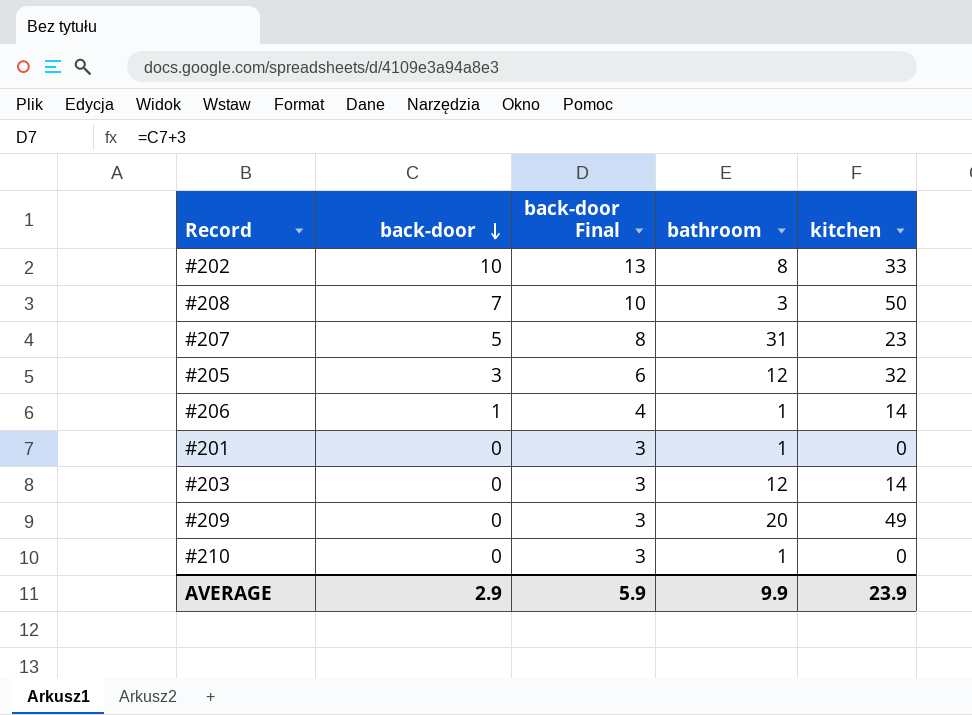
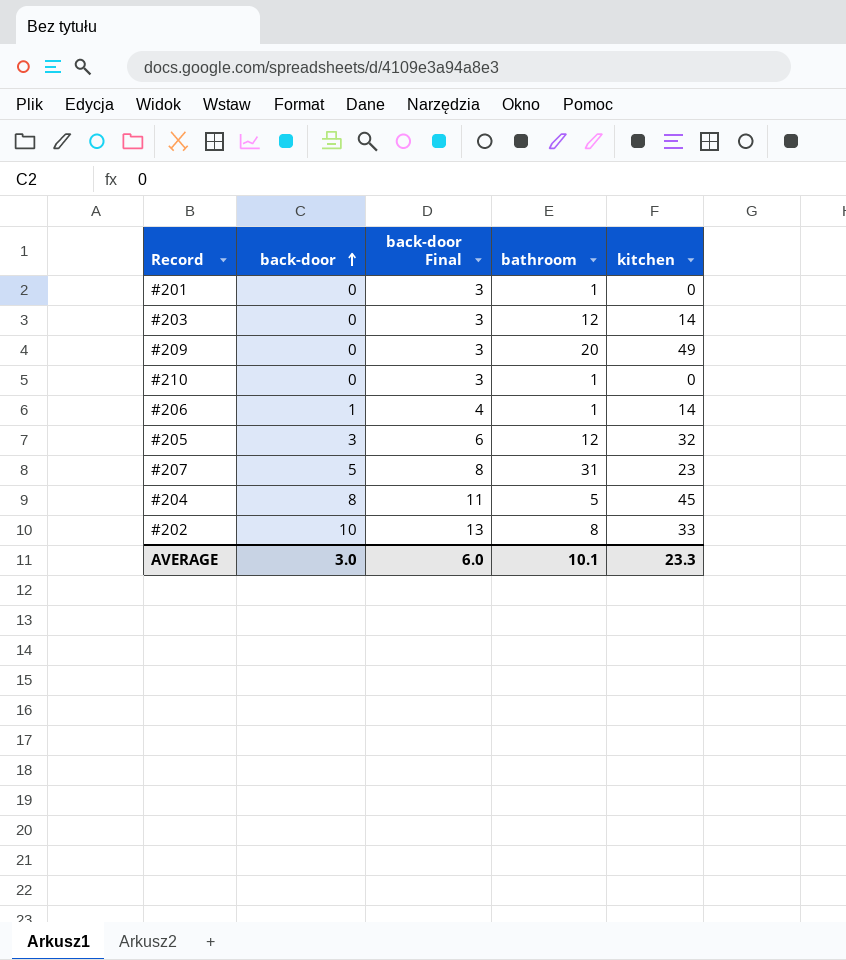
row order: back-door descending -> back-door ascending
row #208: 7 | 10 | 3 | 50 -> none
row #204: none -> 8 | 11 | 5 | 45
AVERAGE | back-door: 2.9 -> 3.0
AVERAGE | back-door Final: 5.9 -> 6.0
AVERAGE | bathroom: 9.9 -> 10.1
AVERAGE | kitchen: 23.9 -> 23.3

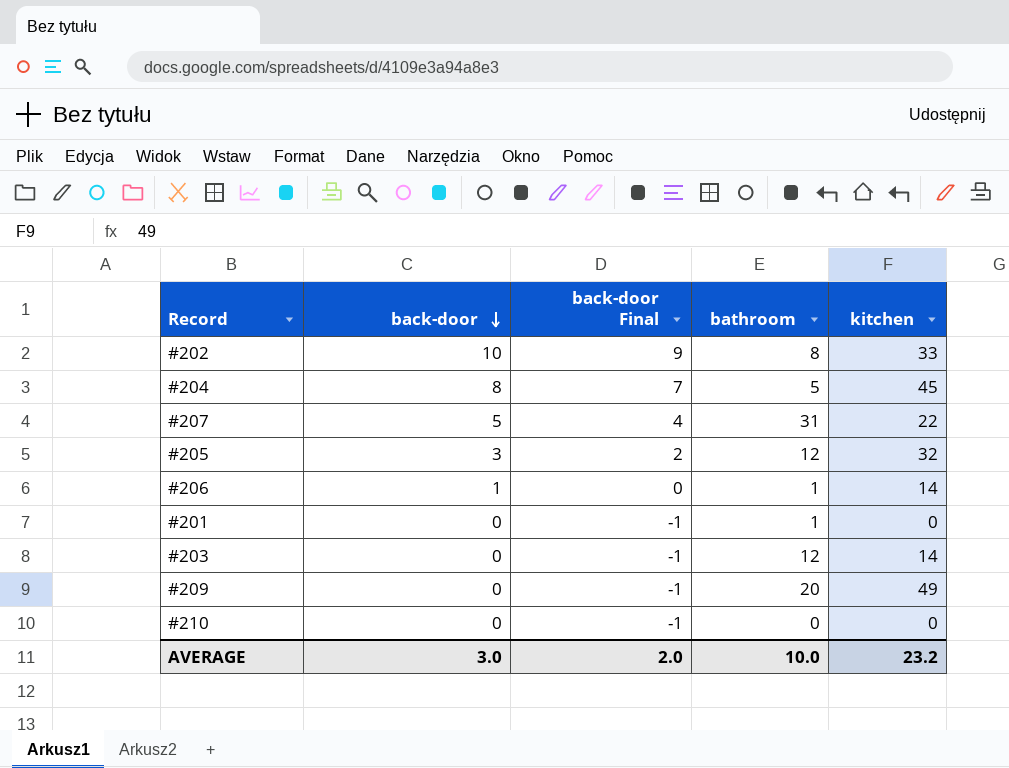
row order: back-door ascending -> back-door descending
column back-door Final | formula: [back-door] + 3 -> [back-door] - 1
#207 | kitchen: 23 -> 22
#210 | bathroom: 1 -> 0
AVERAGE | back-door Final: 6.0 -> 2.0
AVERAGE | bathroom: 10.1 -> 10.0
AVERAGE | kitchen: 23.3 -> 23.2

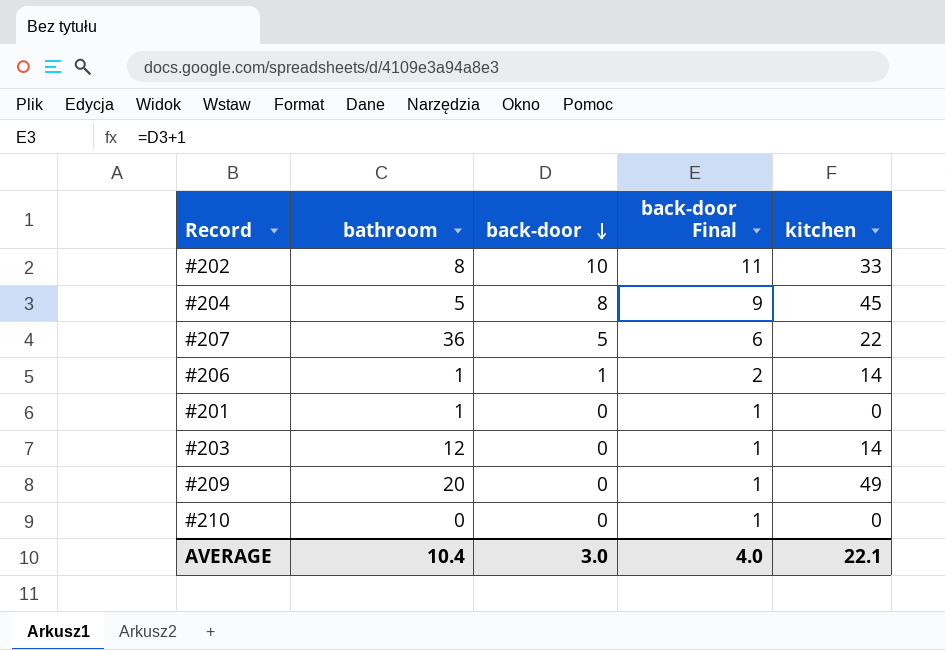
column bathroom | position: 4 -> 2
column back-door Final | formula: [back-door] - 1 -> [back-door] + 1
row #205: 3 | 2 | 12 | 32 -> none
#207 | bathroom: 31 -> 36
AVERAGE | bathroom: 10.0 -> 10.4
AVERAGE | back-door Final: 2.0 -> 4.0
AVERAGE | kitchen: 23.2 -> 22.1

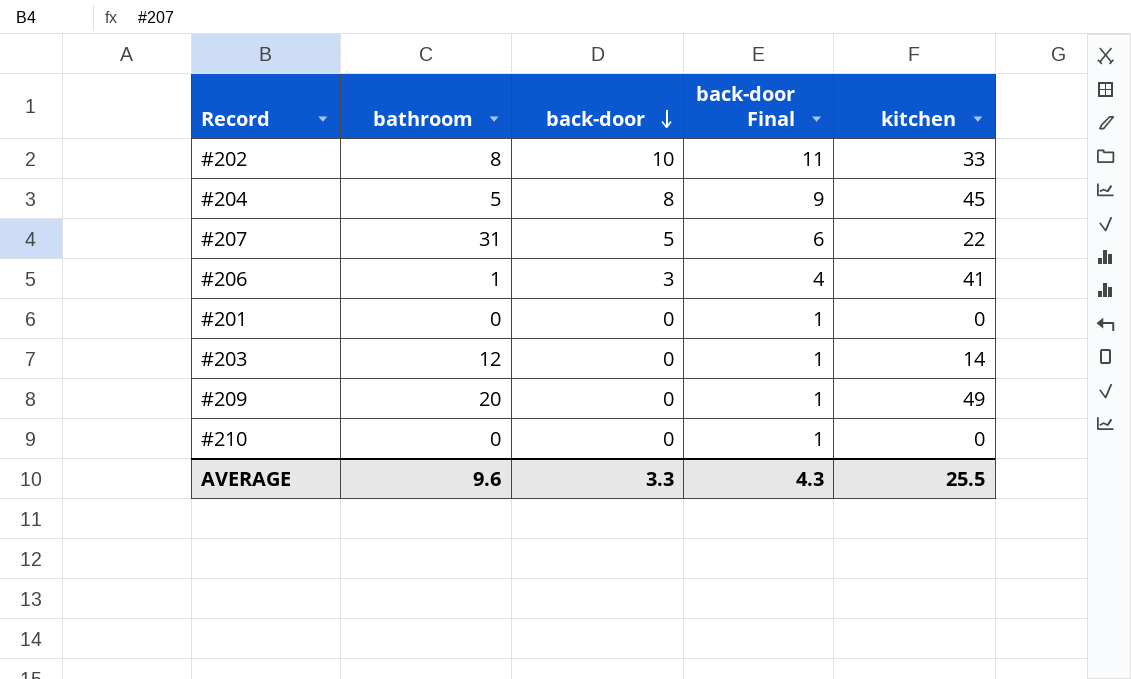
#207 | bathroom: 36 -> 31
#206 | back-door: 1 -> 3
#206 | back-door Final: 2 -> 4
#206 | kitchen: 14 -> 41
#201 | bathroom: 1 -> 0
AVERAGE | bathroom: 10.4 -> 9.6
AVERAGE | back-door: 3.0 -> 3.3
AVERAGE | back-door Final: 4.0 -> 4.3
AVERAGE | kitchen: 22.1 -> 25.5

